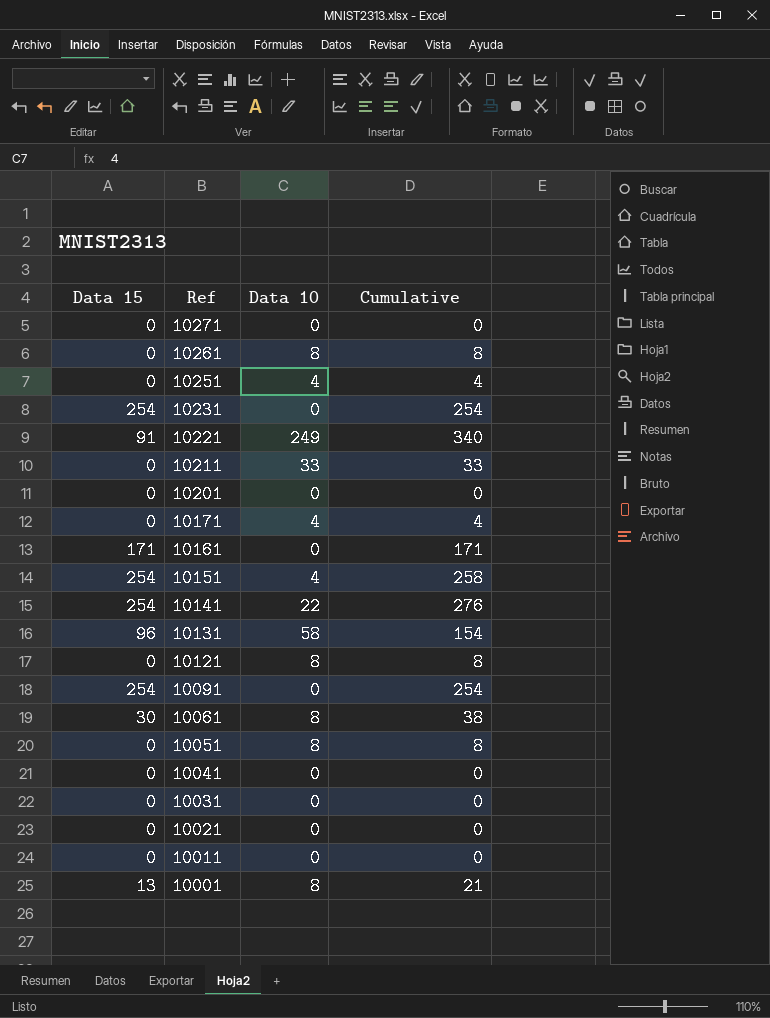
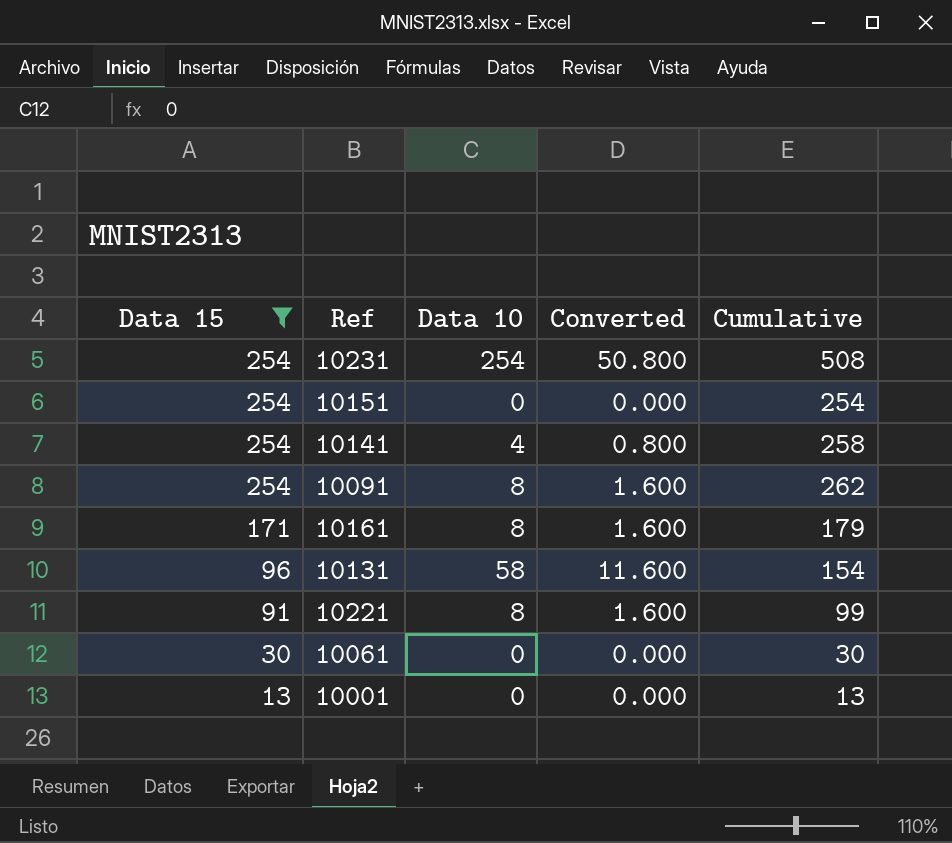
filter: none -> Data 15 != 0
row order: Ref descending -> Data 15 descending
column Converted | formula: none -> [Data 10] * 0.2
10231 | Data 10: 0 -> 254
10231 | Cumulative: 254 -> 508
10151 | Data 10: 4 -> 0
10151 | Cumulative: 258 -> 254
10141 | Data 10: 22 -> 4
10141 | Cumulative: 276 -> 258
10091 | Data 10: 0 -> 8
10091 | Cumulative: 254 -> 262
10161 | Data 10: 0 -> 8
10161 | Cumulative: 171 -> 179
10221 | Data 10: 249 -> 8
10221 | Cumulative: 340 -> 99
10061 | Data 10: 8 -> 0
10061 | Cumulative: 38 -> 30
10001 | Data 10: 8 -> 0
10001 | Cumulative: 21 -> 13

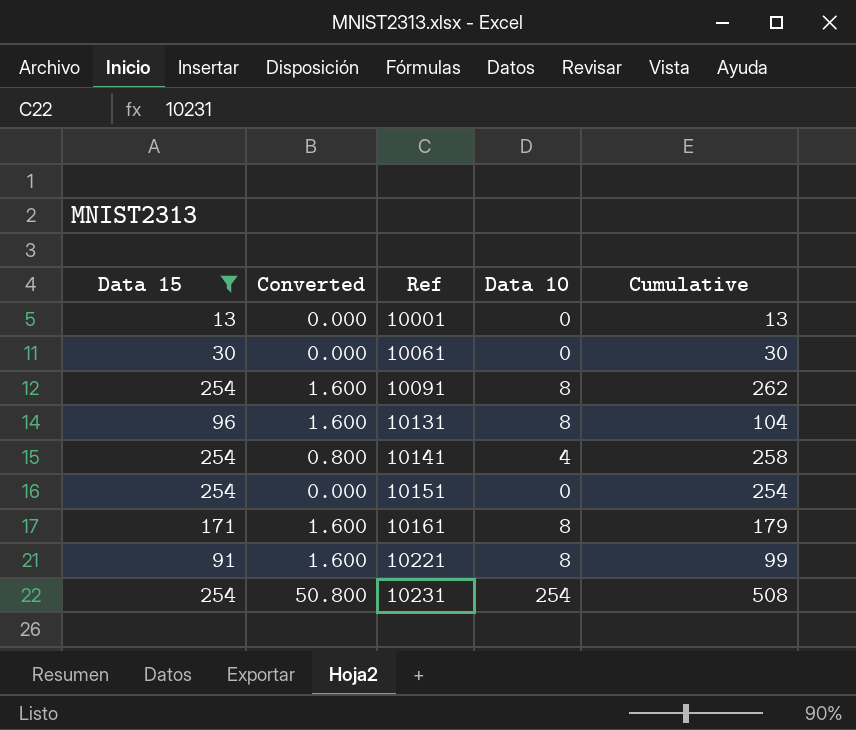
row order: Data 15 descending -> Ref ascending
column Converted | position: 4 -> 2
10131 | Converted: 11.600 -> 1.600
10131 | Data 10: 58 -> 8
10131 | Cumulative: 154 -> 104

